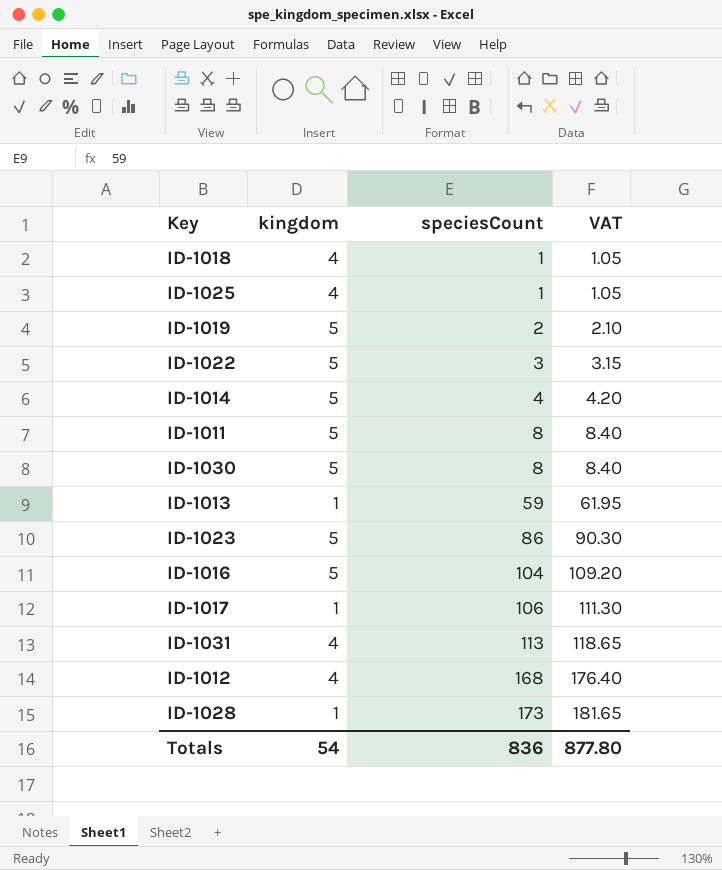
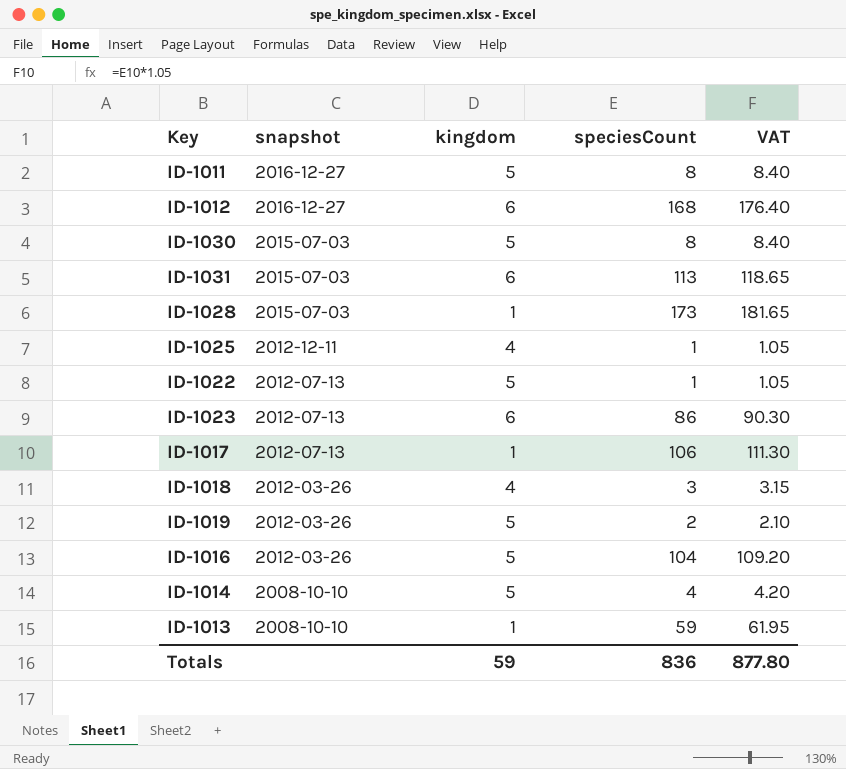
row order: speciesCount ascending -> snapshot descending
column snapshot | position: none -> 2
ID-1012 | kingdom: 4 -> 6
ID-1031 | kingdom: 4 -> 6
ID-1022 | speciesCount: 3 -> 1
ID-1022 | VAT: 3.15 -> 1.05
ID-1023 | kingdom: 5 -> 6
ID-1018 | speciesCount: 1 -> 3
ID-1018 | VAT: 1.05 -> 3.15
Totals | kingdom: 54 -> 59

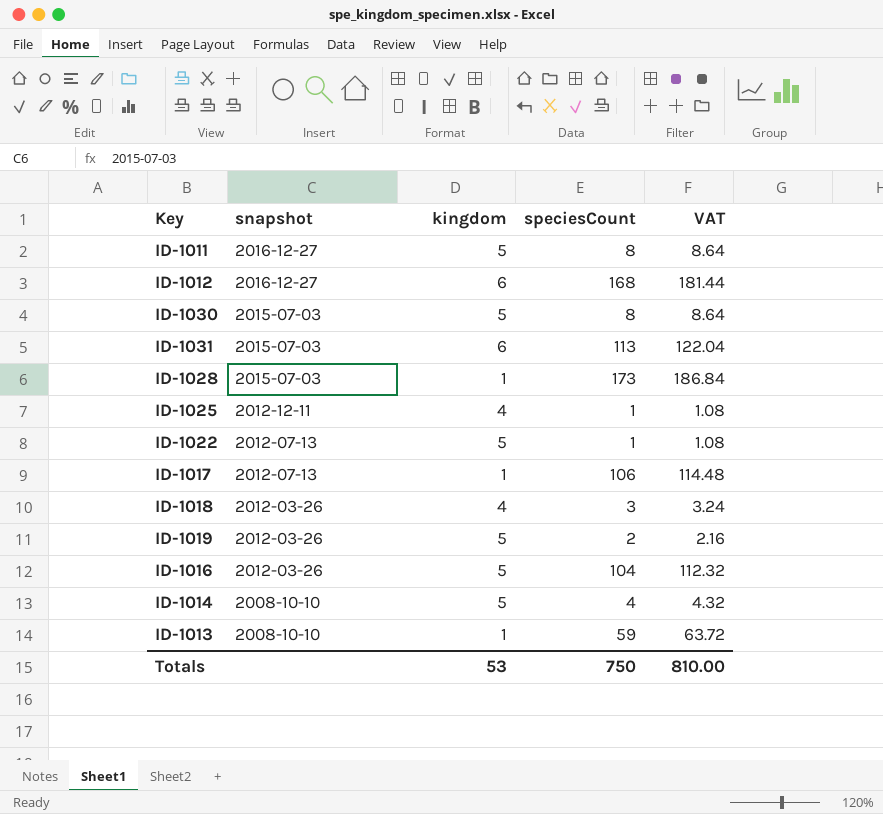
column VAT | formula: [speciesCount] * 1.05 -> [speciesCount] * 1.08
row ID-1023: 2012-07-13 | 6 | 86 | 90.30 -> none
Totals | kingdom: 59 -> 53
Totals | speciesCount: 836 -> 750
Totals | VAT: 877.80 -> 810.00

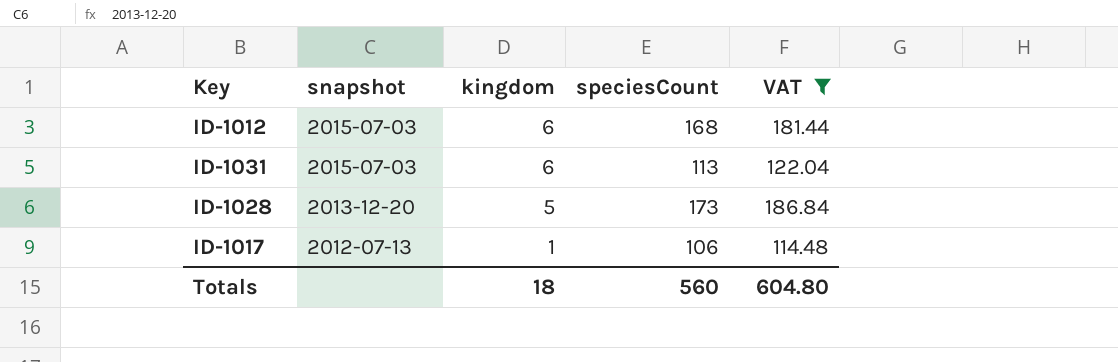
filter: none -> VAT >= 114.48
ID-1012 | snapshot: 2016-12-27 -> 2015-07-03
ID-1028 | snapshot: 2015-07-03 -> 2013-12-20
ID-1028 | kingdom: 1 -> 5
Totals | kingdom: 53 -> 18
Totals | speciesCount: 750 -> 560
Totals | VAT: 810.00 -> 604.80

